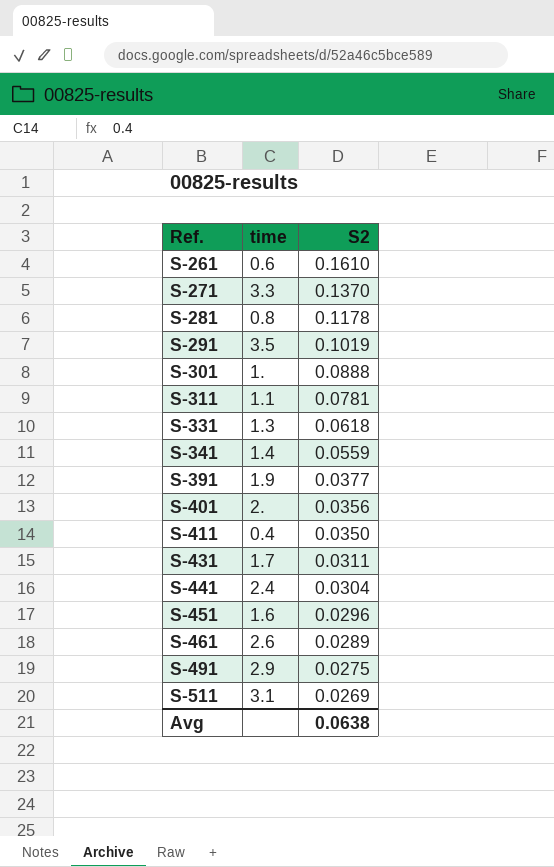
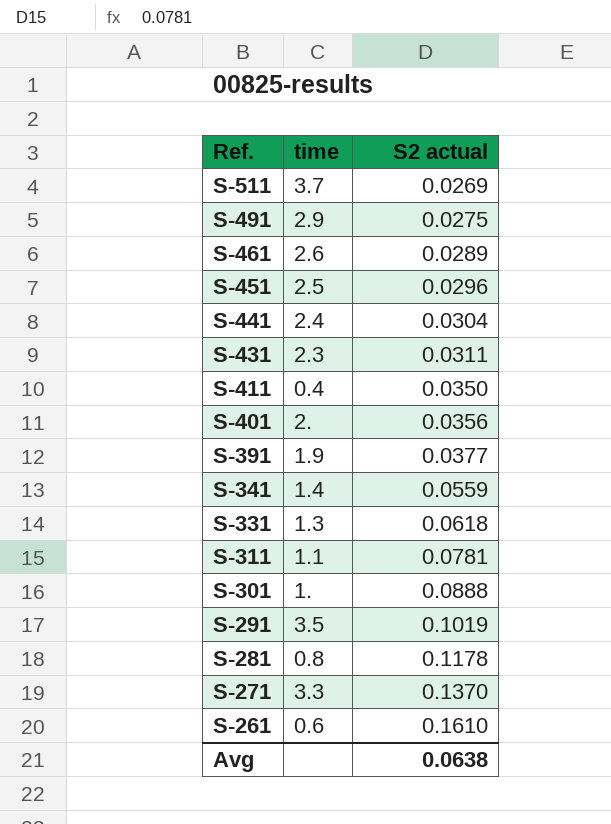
row order: Ref. ascending -> Ref. descending
column name: S2 -> S2 actual
S-511 | time: 3.1 -> 3.7
S-451 | time: 1.6 -> 2.5
S-431 | time: 1.7 -> 2.3

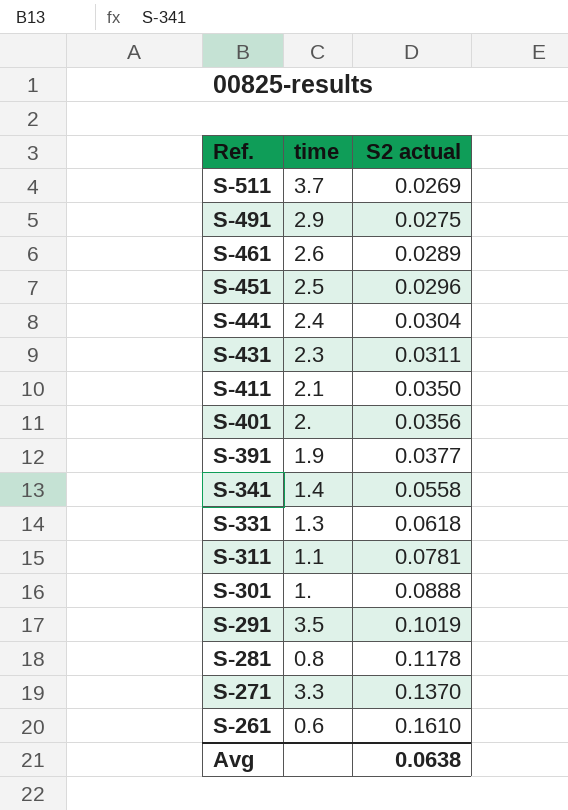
S-411 | time: 0.4 -> 2.1
S-341 | S2 actual: 0.0559 -> 0.0558

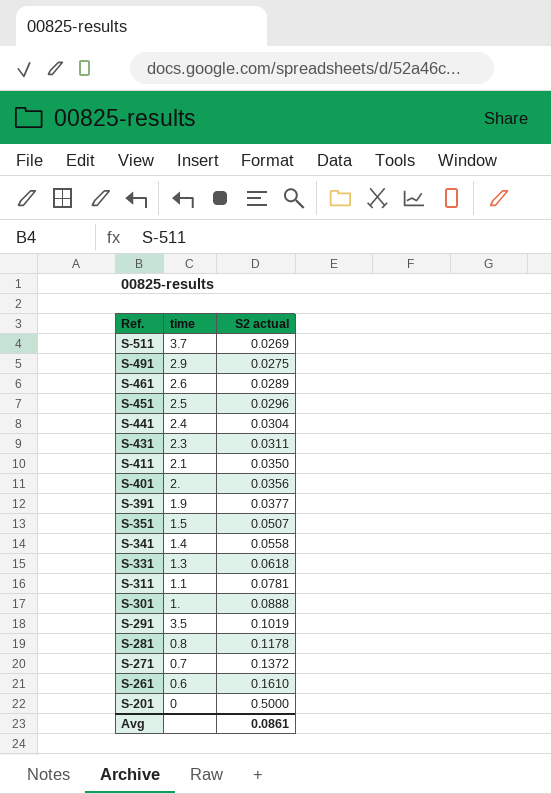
row S-351: none -> 1.5 | 0.0507
S-271 | time: 3.3 -> 0.7
S-271 | S2 actual: 0.1370 -> 0.1372
row S-201: none -> 0 | 0.5000
Avg | S2 actual: 0.0638 -> 0.0861

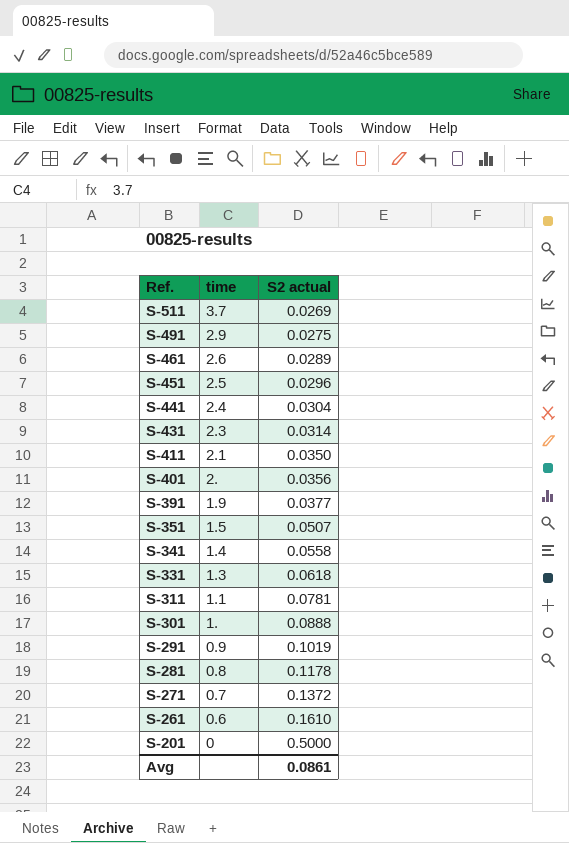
S-431 | S2 actual: 0.0311 -> 0.0314
S-291 | time: 3.5 -> 0.9

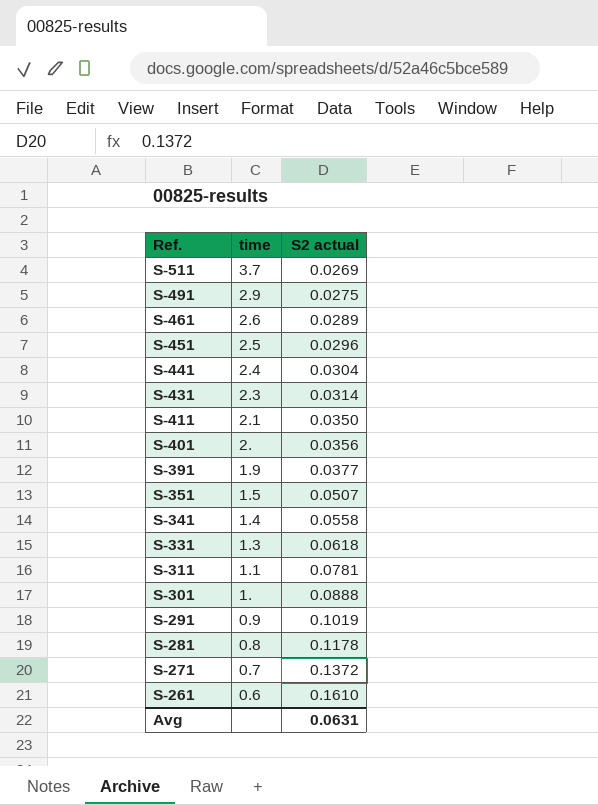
row S-201: 0 | 0.5000 -> none
Avg | S2 actual: 0.0861 -> 0.0631

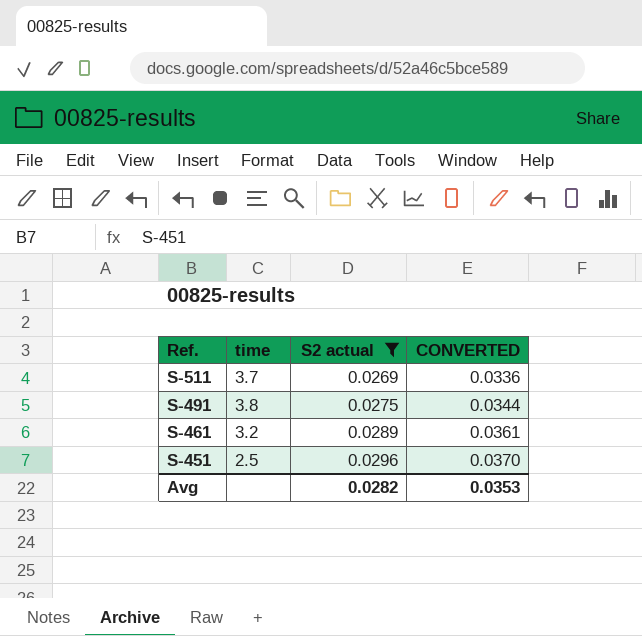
filter: none -> S2 actual <= 0.0296
column CONVERTED | formula: none -> [S2 actual] * 1.25
S-491 | time: 2.9 -> 3.8
S-461 | time: 2.6 -> 3.2
Avg | S2 actual: 0.0631 -> 0.0282

